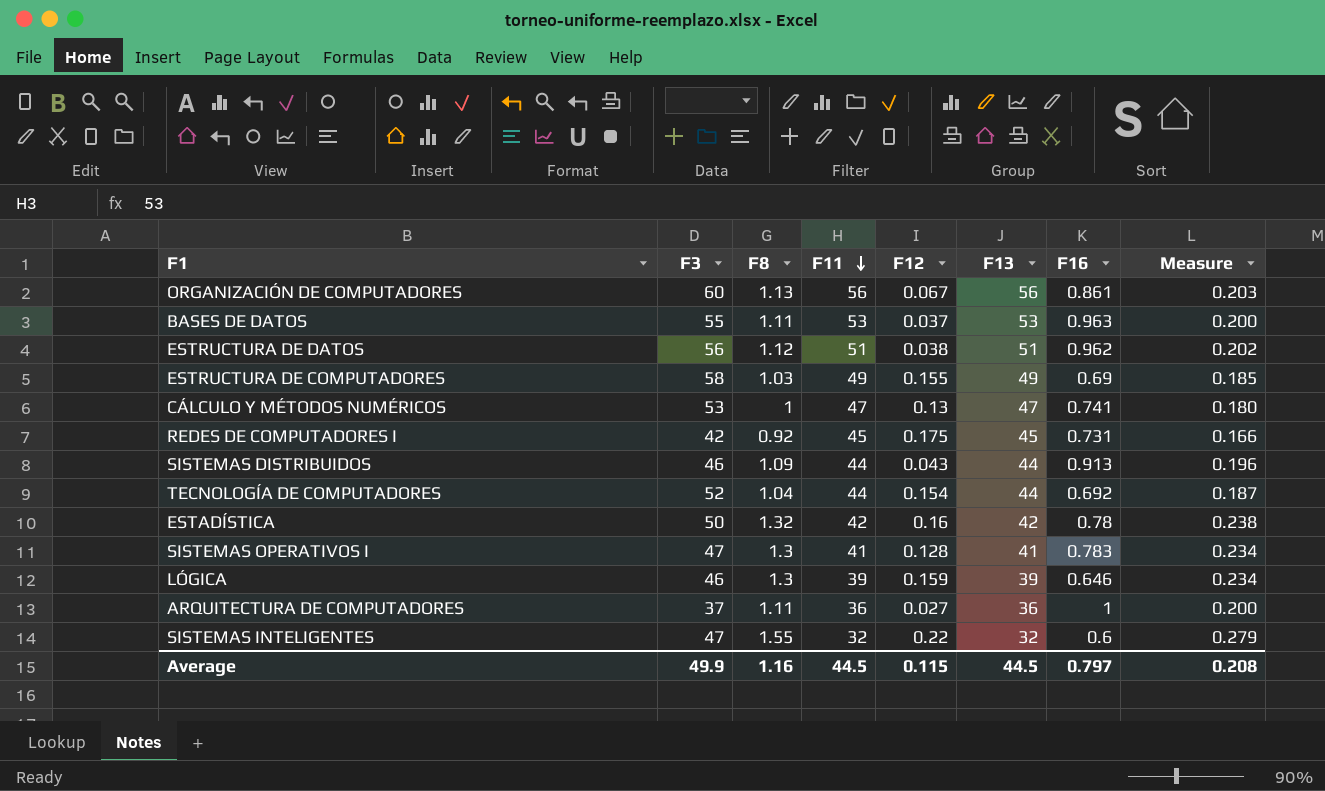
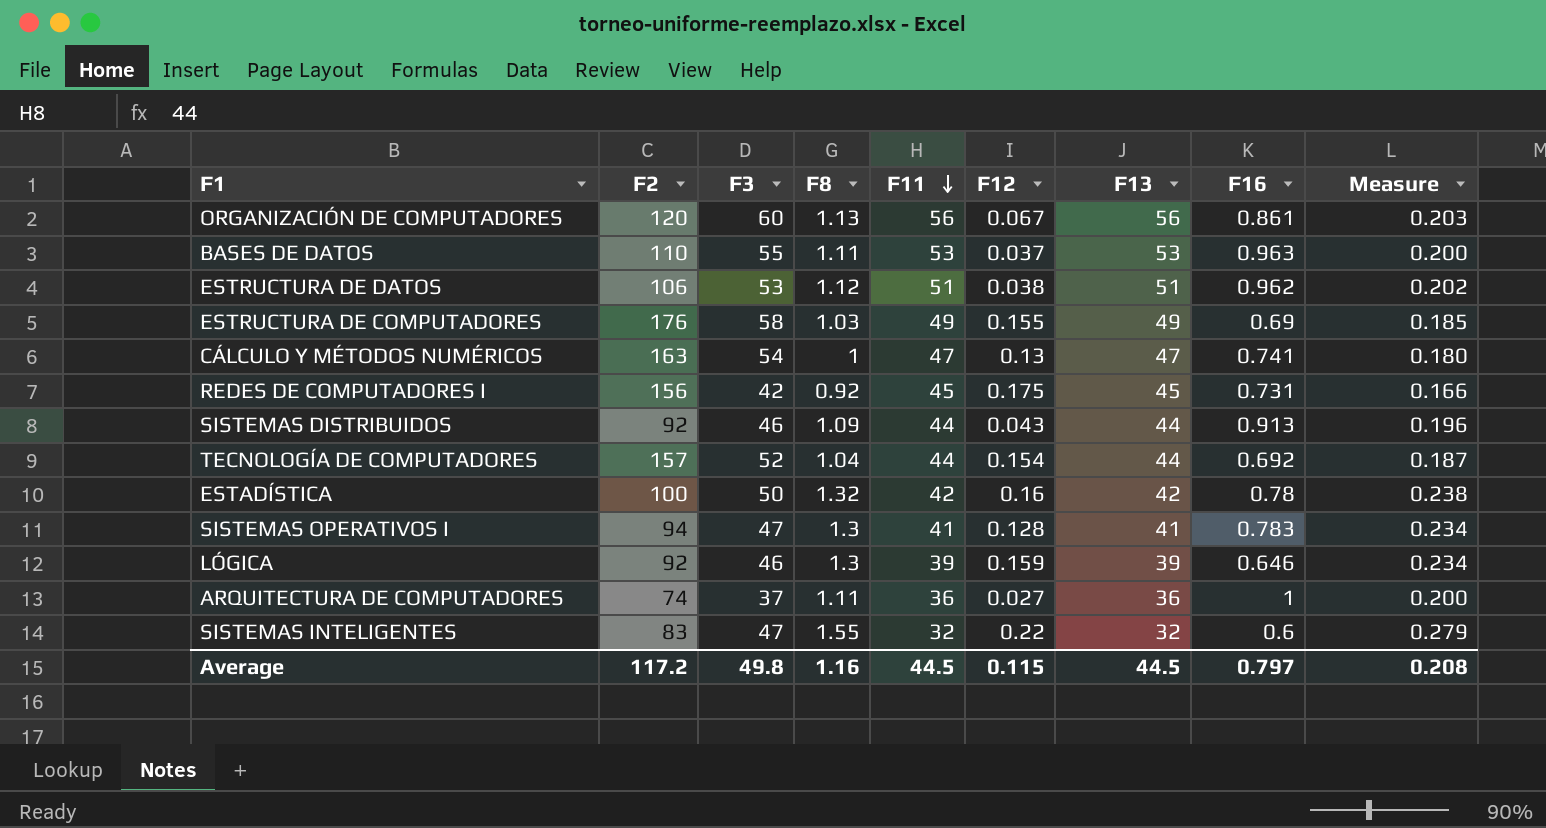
column F2 | position: none -> 2
ESTRUCTURA DE DATOS | F3: 56 -> 53
CÁLCULO Y MÉTODOS NUMÉRICOS | F3: 53 -> 54
Average | F3: 49.9 -> 49.8

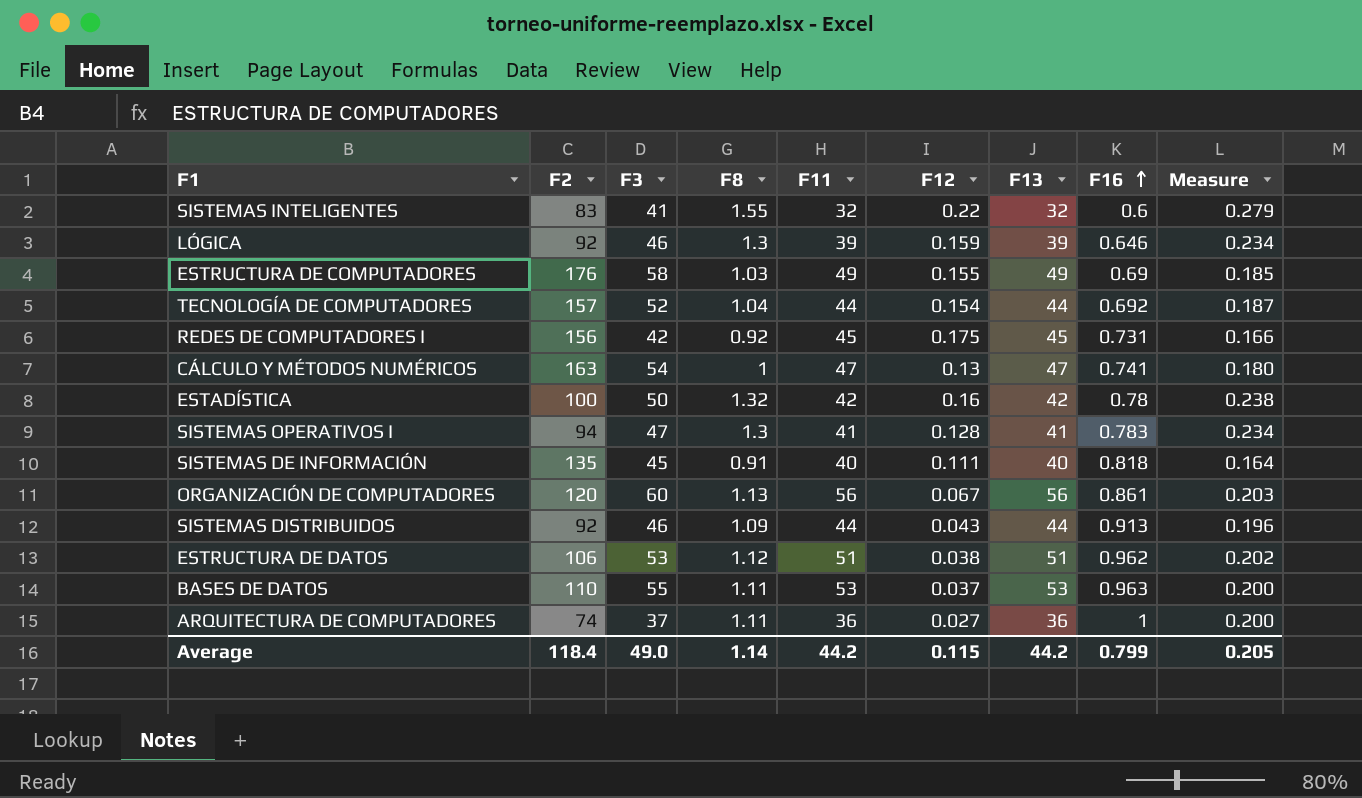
row order: F11 descending -> F16 ascending
SISTEMAS INTELIGENTES | F3: 47 -> 41
row SISTEMAS DE INFORMACIÓN: none -> 135 | 45 | 0.91 | 40 | 0.111 | 40 | 0.818 | 0.164
Average | F2: 117.2 -> 118.4
Average | F3: 49.8 -> 49.0
Average | F8: 1.16 -> 1.14
Average | F11: 44.5 -> 44.2
Average | F13: 44.5 -> 44.2
Average | F16: 0.797 -> 0.799
Average | Measure: 0.208 -> 0.205

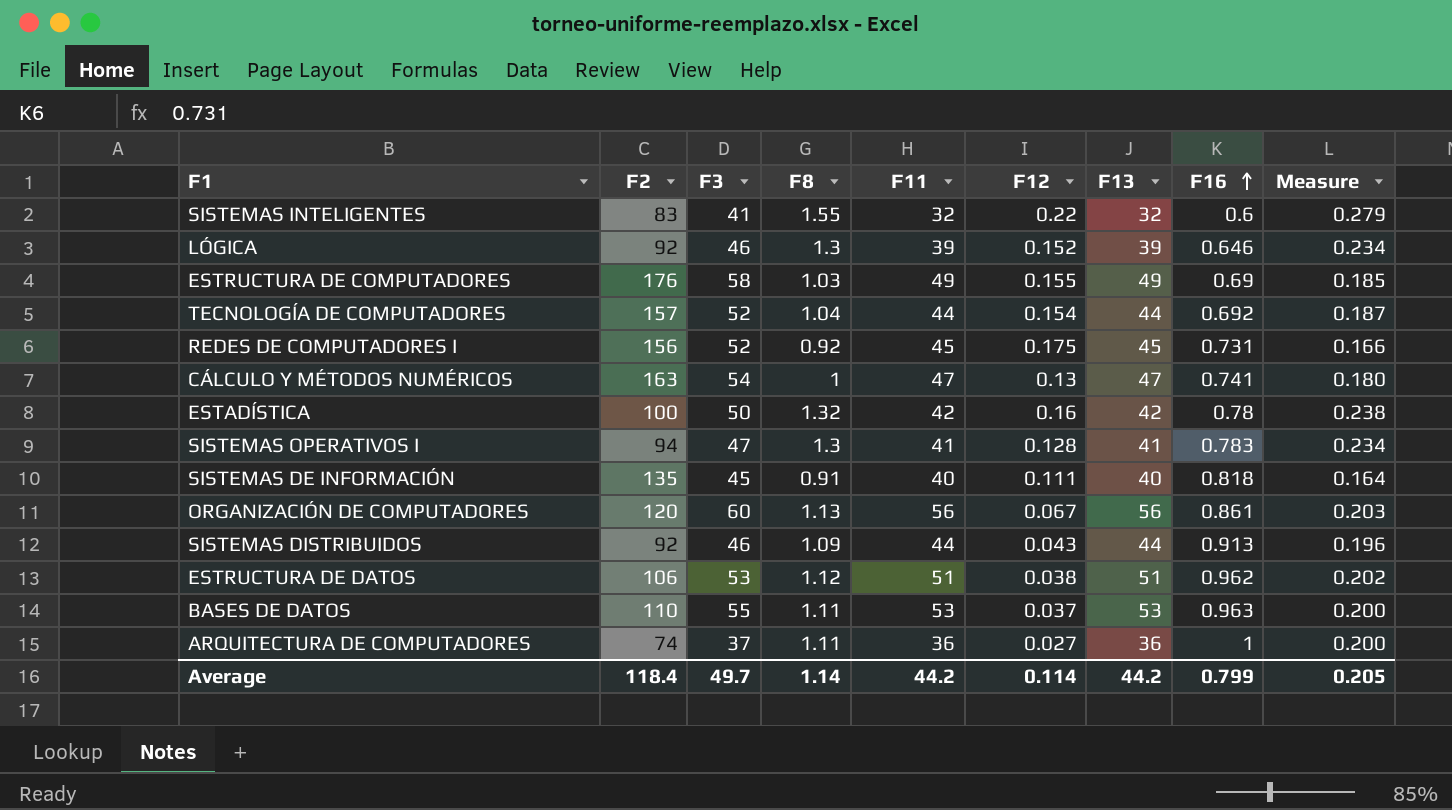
LÓGICA | F12: 0.159 -> 0.152
REDES DE COMPUTADORES I | F3: 42 -> 52
Average | F3: 49.0 -> 49.7
Average | F12: 0.115 -> 0.114

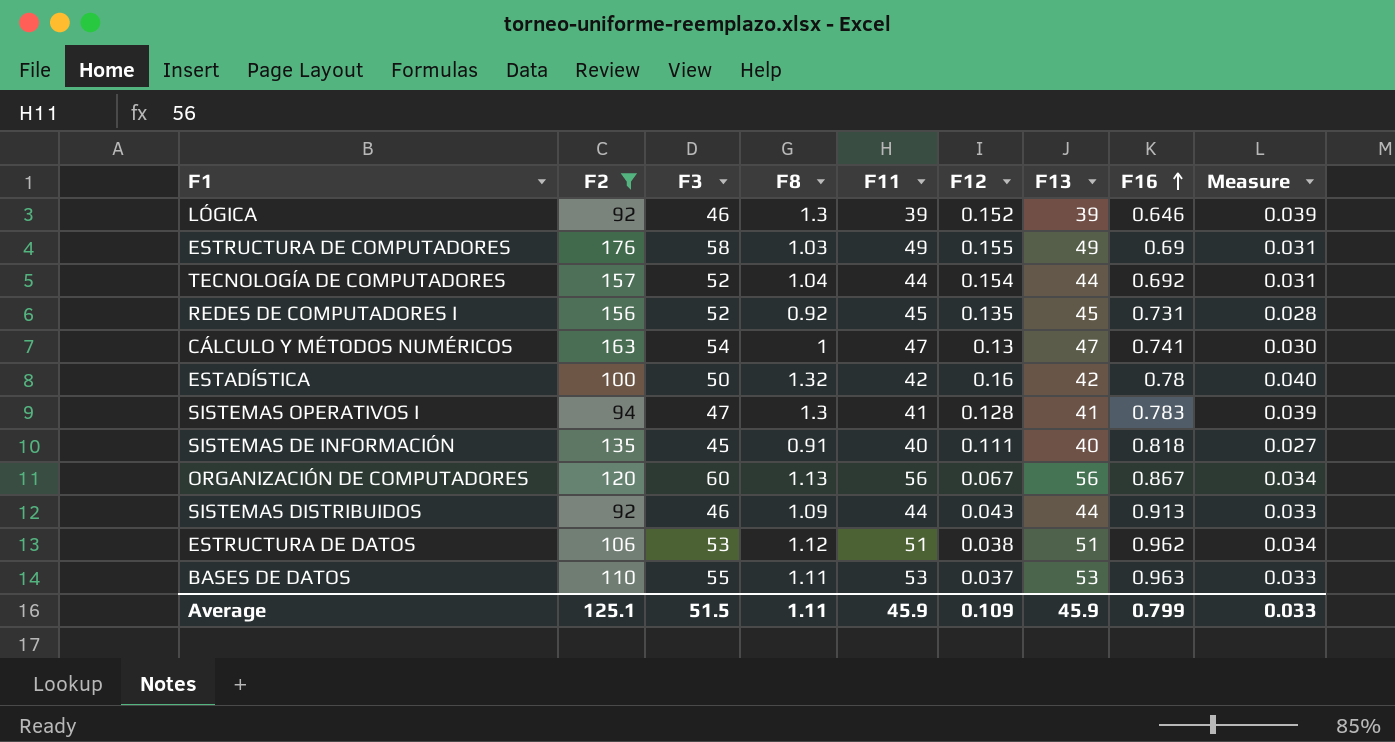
filter: none -> F2 >= 92
column Measure | formula: [F8] * 0.18 -> [F8] * 0.03
REDES DE COMPUTADORES I | F12: 0.175 -> 0.135
ORGANIZACIÓN DE COMPUTADORES | F16: 0.861 -> 0.867
Average | F2: 118.4 -> 125.1
Average | F3: 49.7 -> 51.5
Average | F8: 1.14 -> 1.11
Average | F11: 44.2 -> 45.9
Average | F12: 0.114 -> 0.109
Average | F13: 44.2 -> 45.9
Average | Measure: 0.205 -> 0.033

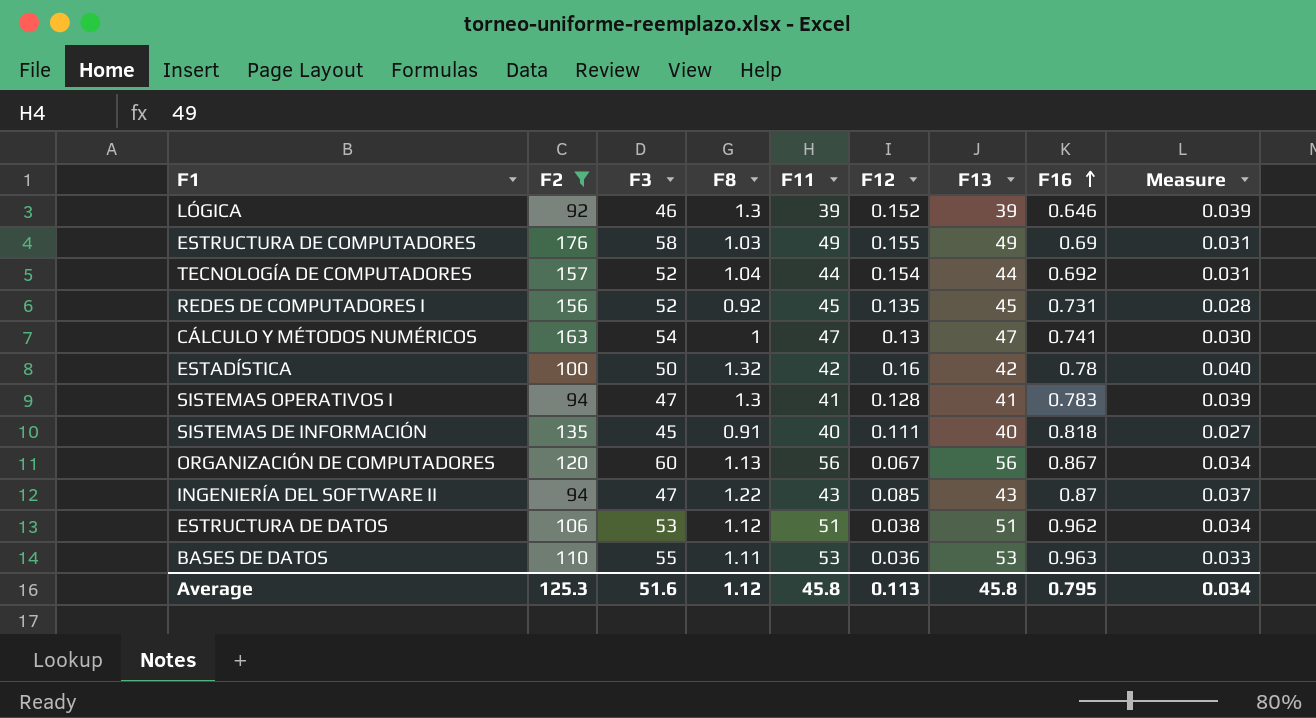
row SISTEMAS DISTRIBUIDOS: 92 | 46 | 1.09 | 44 | 0.043 | 44 | 0.913 | 0.033 -> none
row INGENIERÍA DEL SOFTWARE II: none -> 94 | 47 | 1.22 | 43 | 0.085 | 43 | 0.87 | 0.037
BASES DE DATOS | F12: 0.037 -> 0.036
Average | F2: 125.1 -> 125.3
Average | F3: 51.5 -> 51.6
Average | F8: 1.11 -> 1.12
Average | F11: 45.9 -> 45.8
Average | F12: 0.109 -> 0.113
Average | F13: 45.9 -> 45.8
Average | F16: 0.799 -> 0.795
Average | Measure: 0.033 -> 0.034

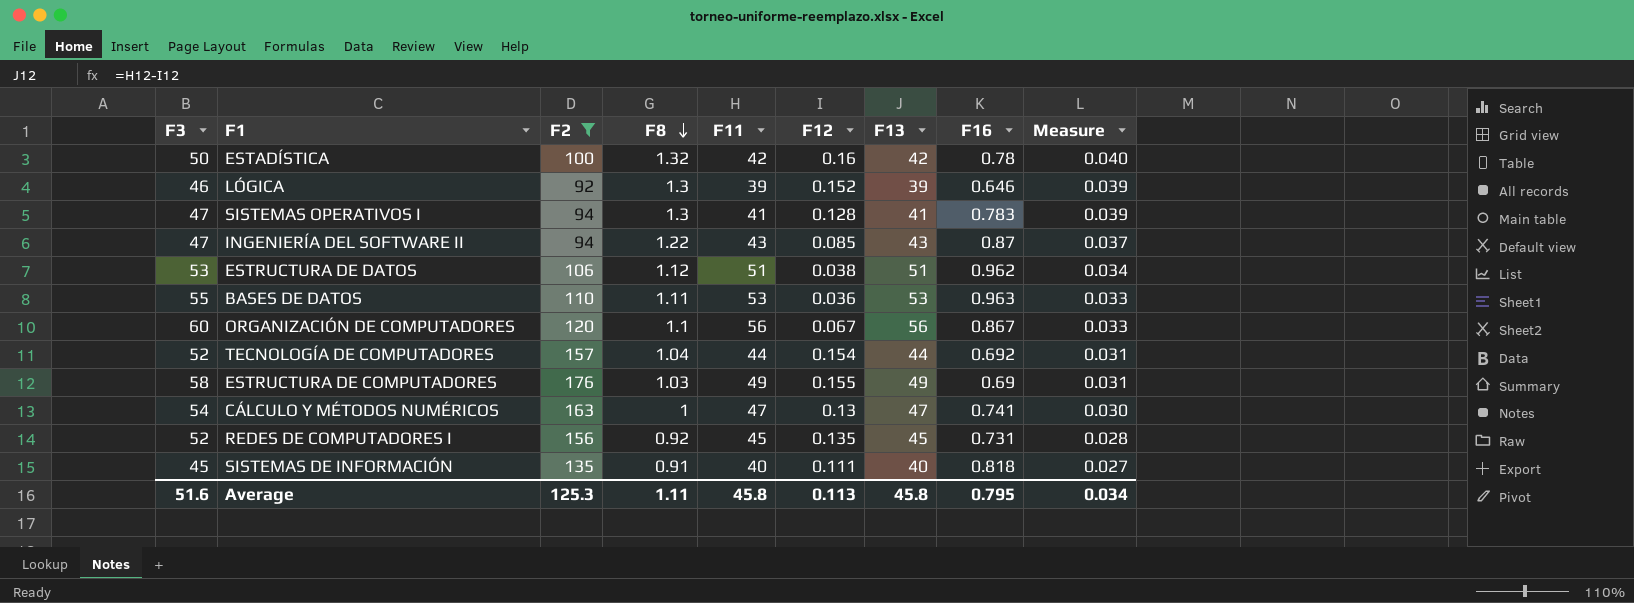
row order: F16 ascending -> F8 descending
column F3 | position: 3 -> 1
ORGANIZACIÓN DE COMPUTADORES | F8: 1.13 -> 1.1
ORGANIZACIÓN DE COMPUTADORES | Measure: 0.034 -> 0.033
Average | F8: 1.12 -> 1.11

